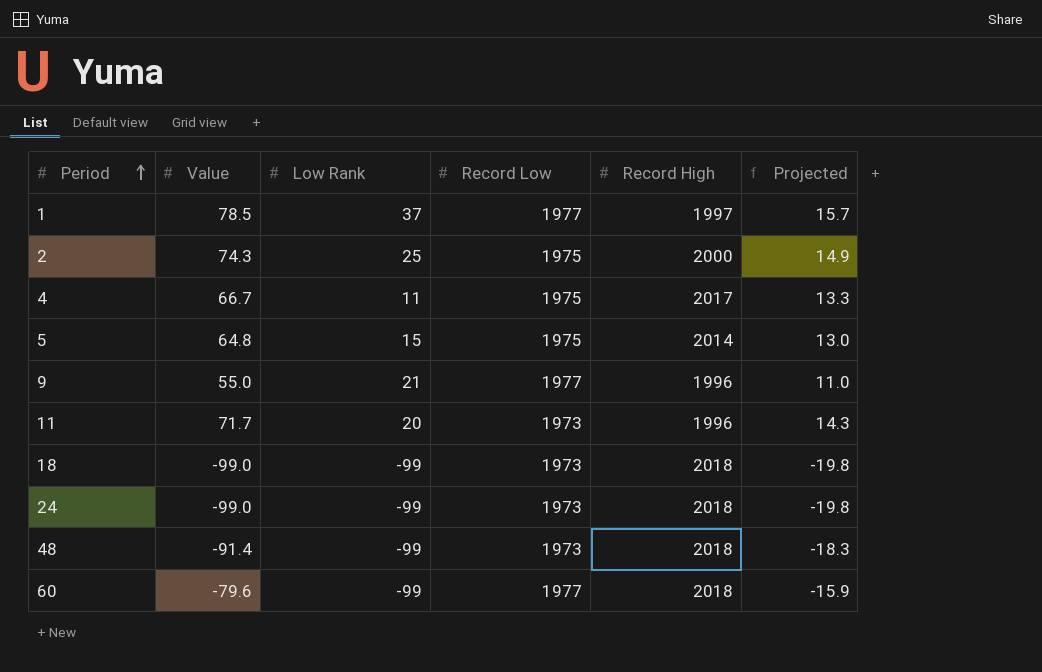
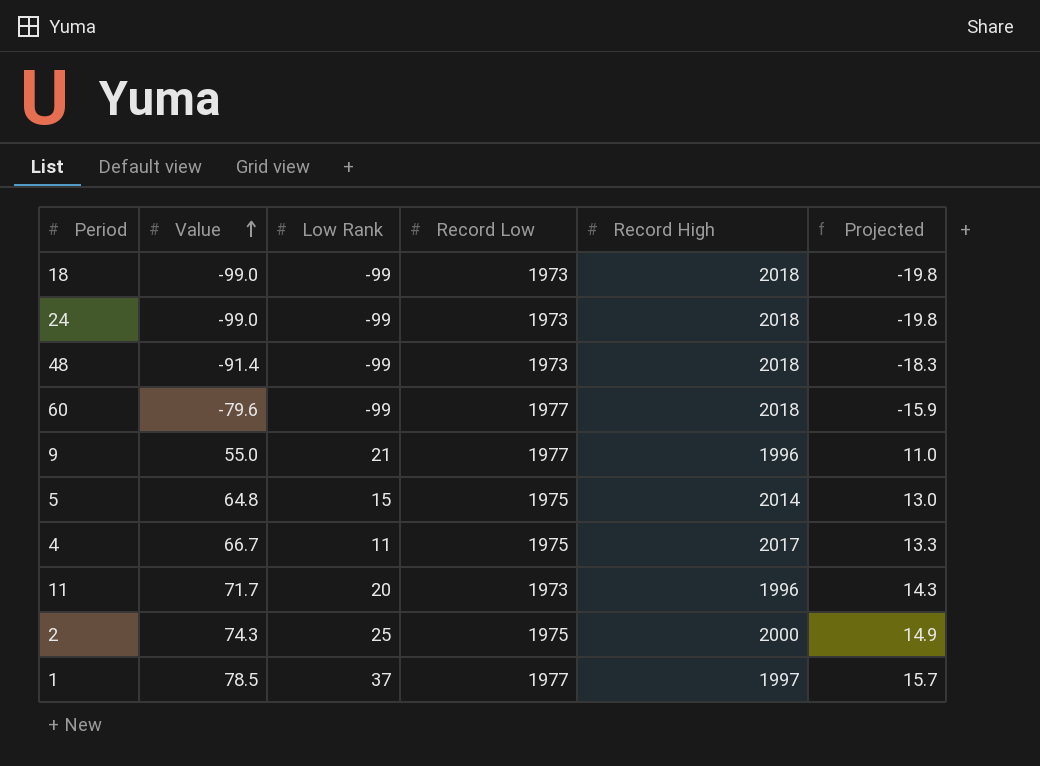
row order: Period ascending -> Value ascending

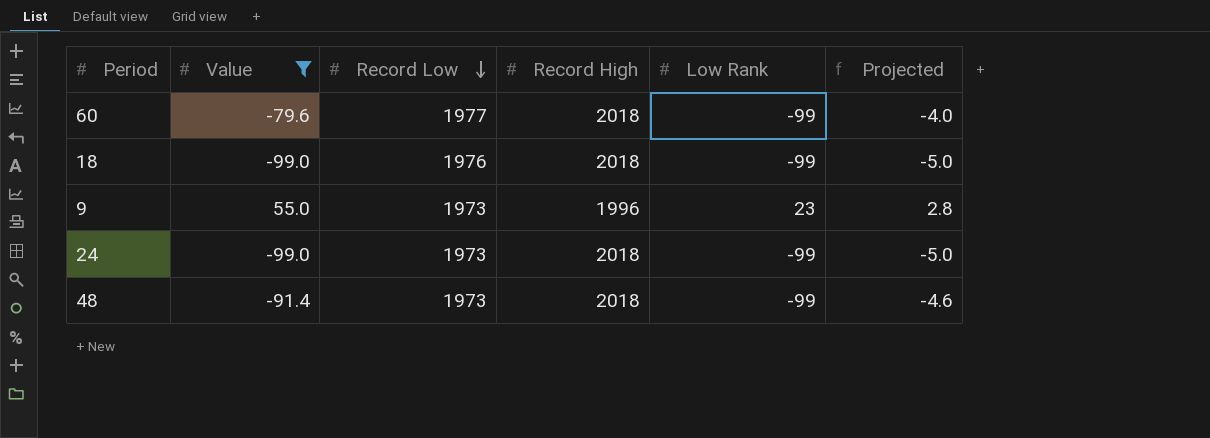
filter: none -> Value <= 55.0
row order: Value ascending -> Record Low descending
column Low Rank | position: 3 -> 5
column Projected | formula: [Value] * 0.2 -> [Value] * 0.05
18 | Record Low: 1973 -> 1976
9 | Record Low: 1977 -> 1973
9 | Low Rank: 21 -> 23

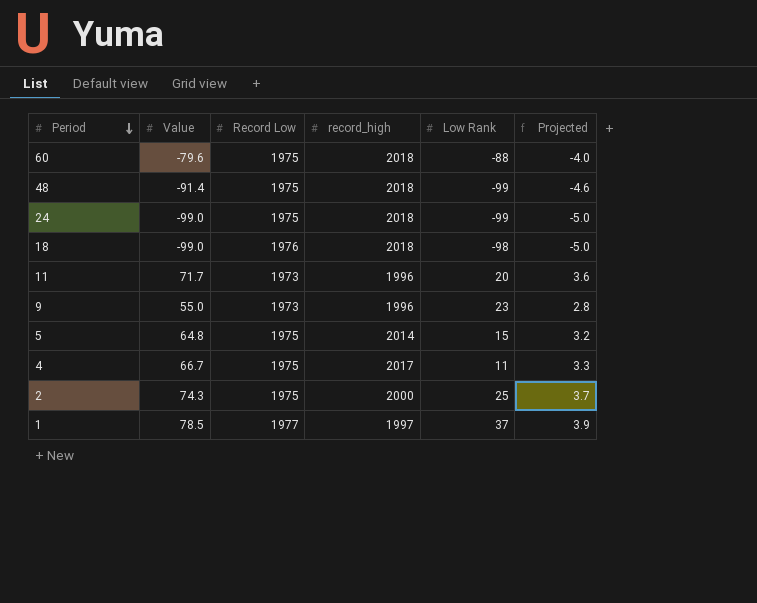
filter: Value <= 55.0 -> none
row order: Record Low descending -> Period descending
column name: Record High -> record_high
60 | Record Low: 1977 -> 1975
60 | Low Rank: -99 -> -88
48 | Record Low: 1973 -> 1975
24 | Record Low: 1973 -> 1975
18 | Low Rank: -99 -> -98

